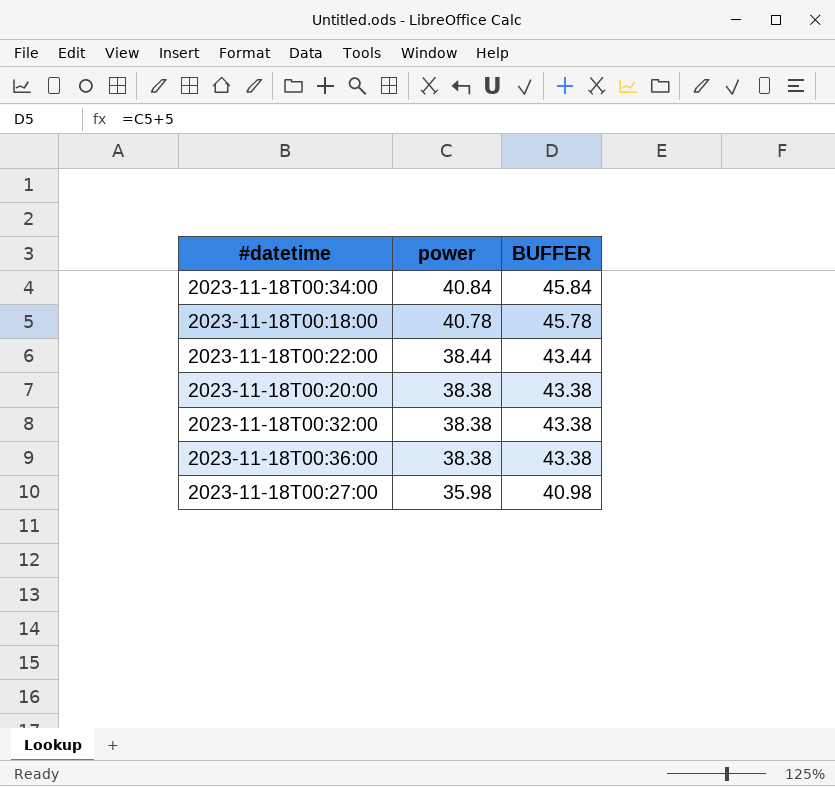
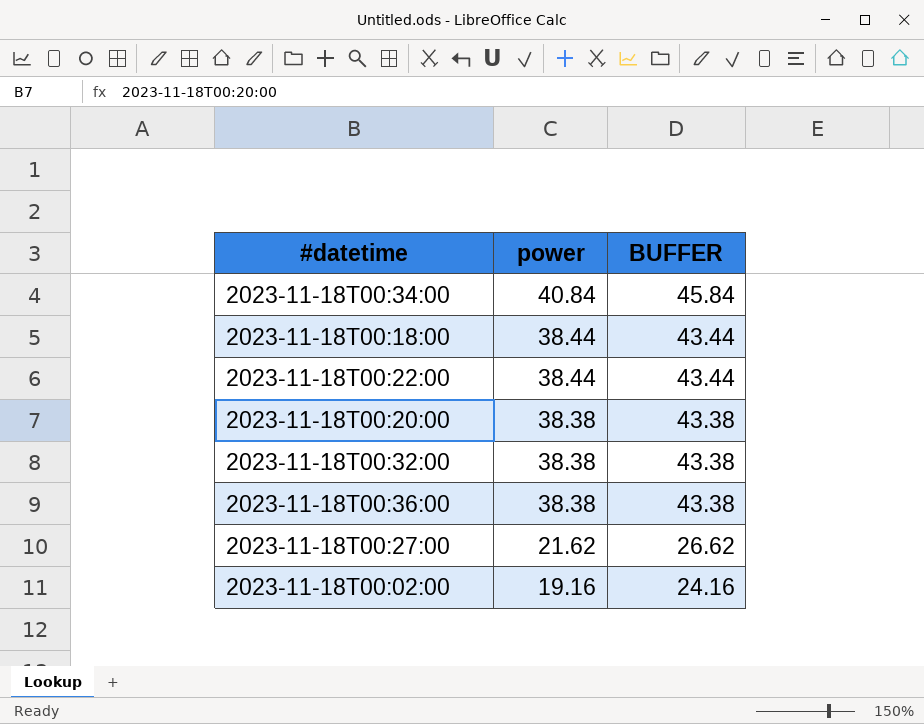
2023-11-18T00:18:00 | power: 40.78 -> 38.44
2023-11-18T00:18:00 | BUFFER: 45.78 -> 43.44
2023-11-18T00:27:00 | power: 35.98 -> 21.62
2023-11-18T00:27:00 | BUFFER: 40.98 -> 26.62
row 2023-11-18T00:02:00: none -> 19.16 | 24.16

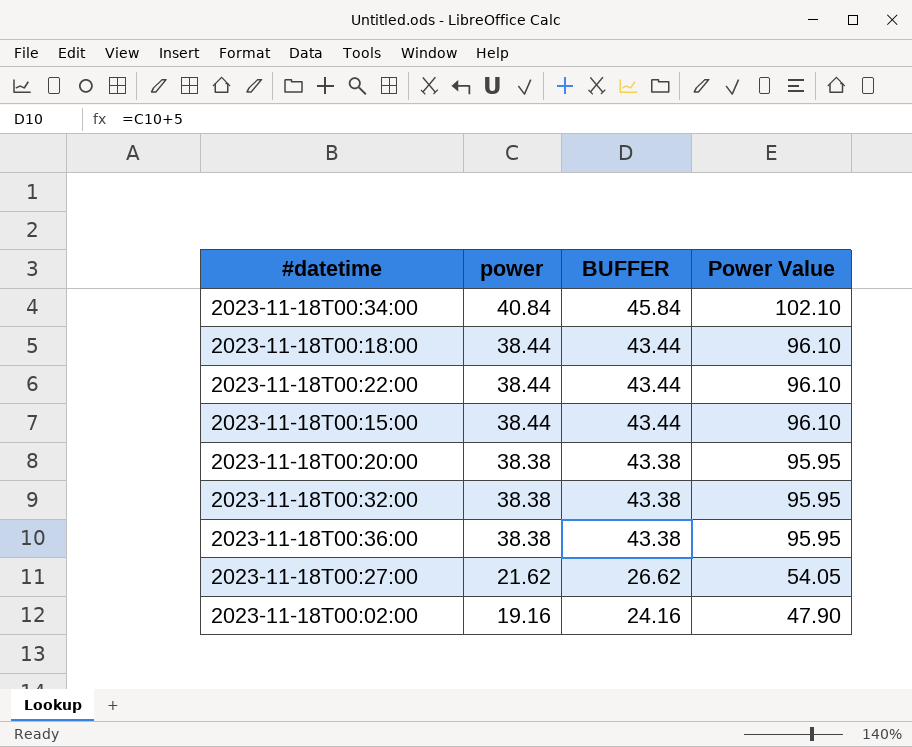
column Power Value | formula: none -> [power] * 2.5
row 2023-11-18T00:15:00: none -> 38.44 | 43.44 | 96.10

